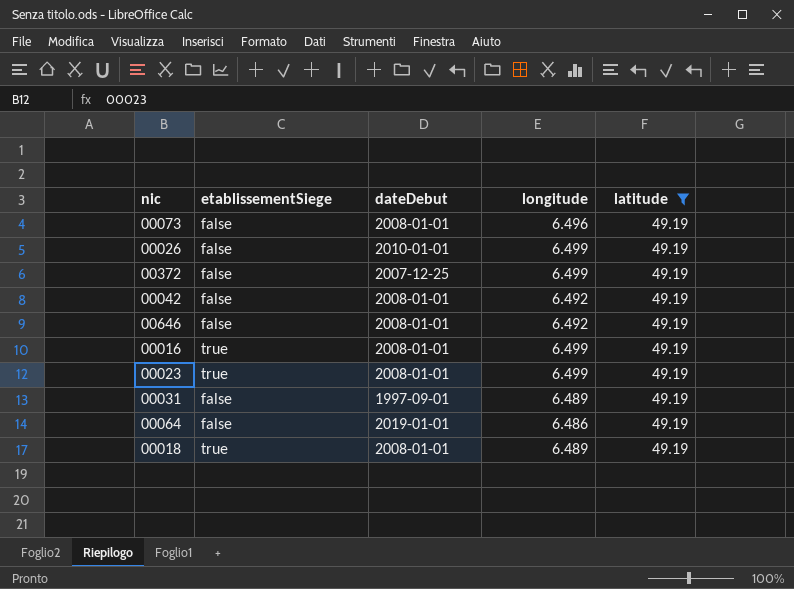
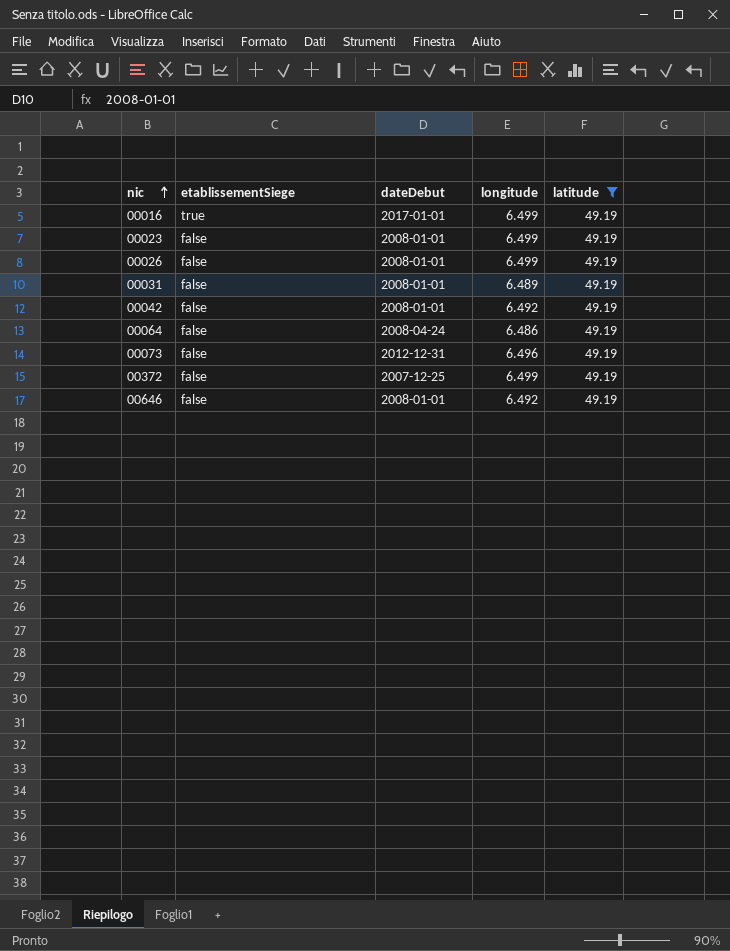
row order: none -> nic ascending
row 00018: true | 2008-01-01 | 6.489 | 49.19 -> none
00016 | dateDebut: 2008-01-01 -> 2017-01-01
00023 | etablissementSiege: true -> false
00026 | dateDebut: 2010-01-01 -> 2008-01-01
00031 | dateDebut: 1997-09-01 -> 2008-01-01
00064 | dateDebut: 2019-01-01 -> 2008-04-24
00073 | dateDebut: 2008-01-01 -> 2012-12-31

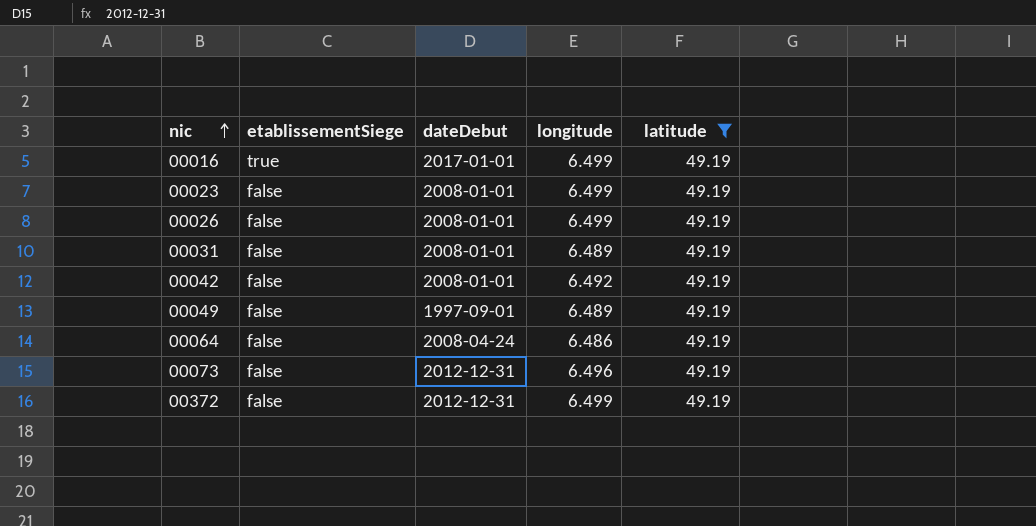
row 00646: false | 2008-01-01 | 6.492 | 49.19 -> none
row 00049: none -> false | 1997-09-01 | 6.489 | 49.19
00372 | dateDebut: 2007-12-25 -> 2012-12-31

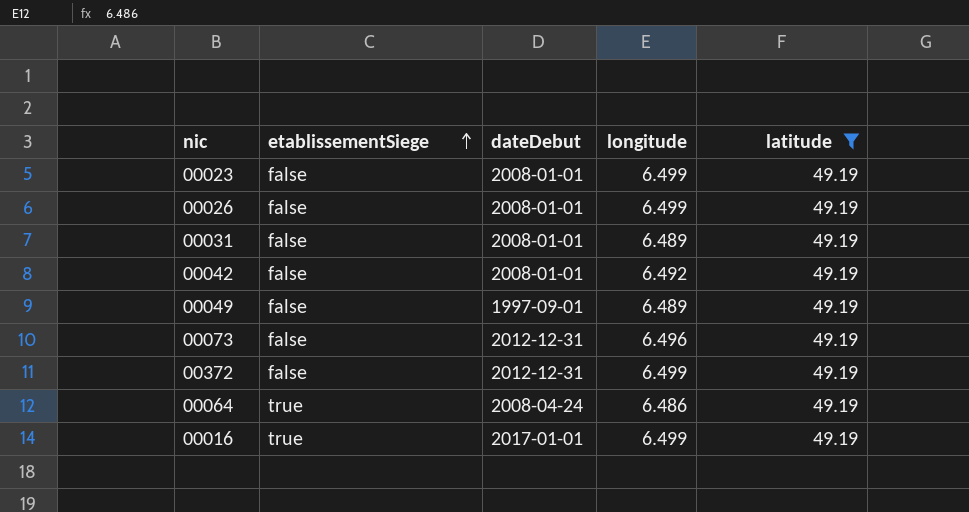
row order: nic ascending -> etablissementSiege ascending
00064 | etablissementSiege: false -> true

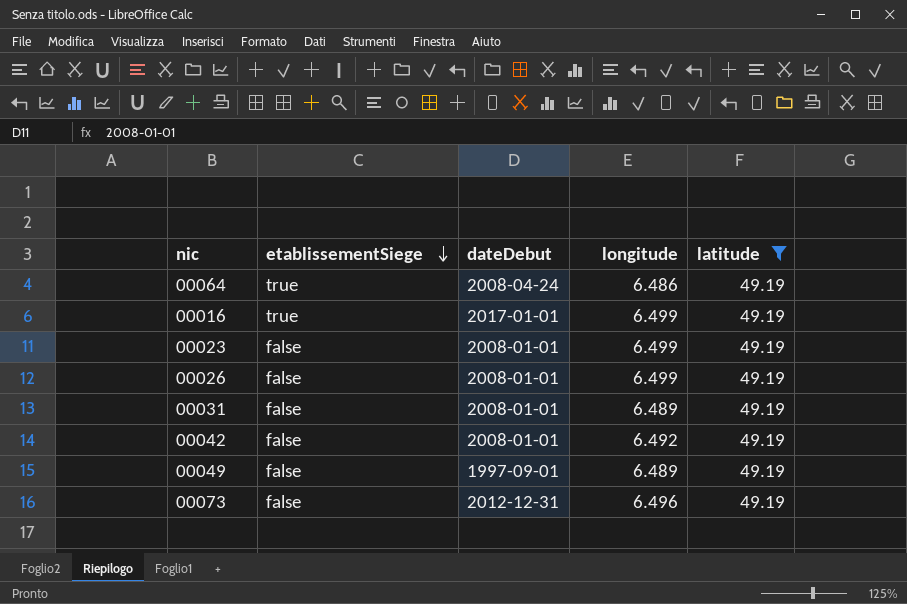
row order: etablissementSiege ascending -> etablissementSiege descending
row 00372: false | 2012-12-31 | 6.499 | 49.19 -> none

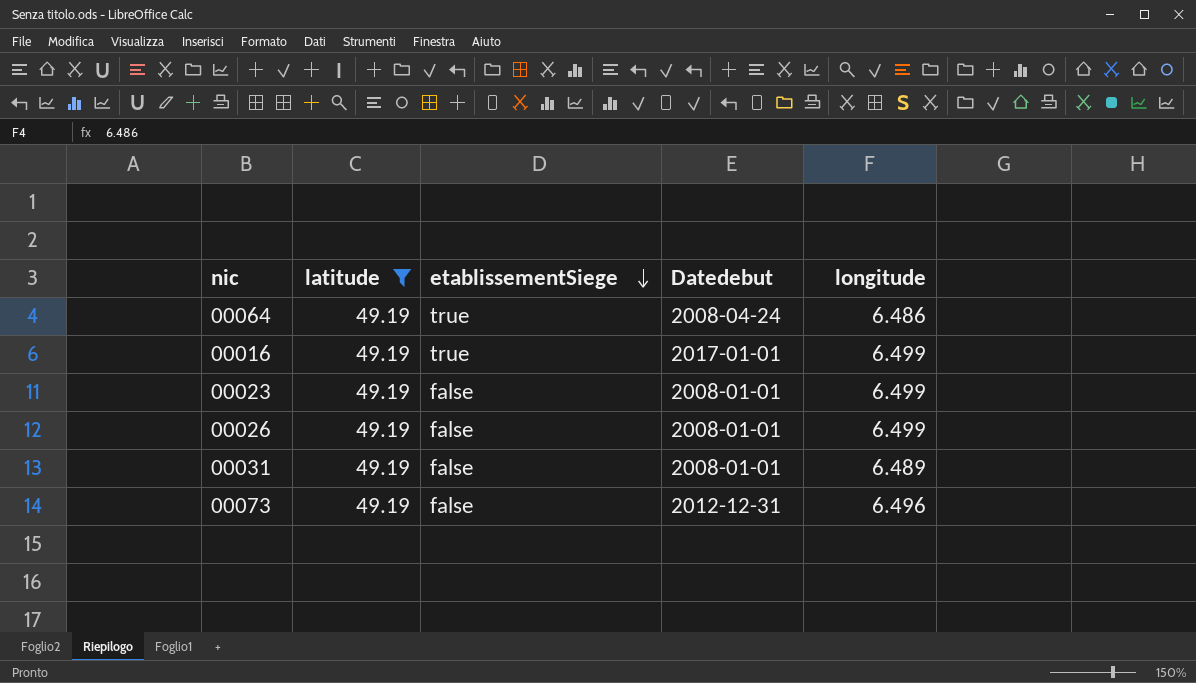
column latitude | position: 5 -> 2
column name: dateDebut -> Datedebut
row 00042: false | 2008-01-01 | 6.492 | 49.19 -> none
row 00049: false | 1997-09-01 | 6.489 | 49.19 -> none

